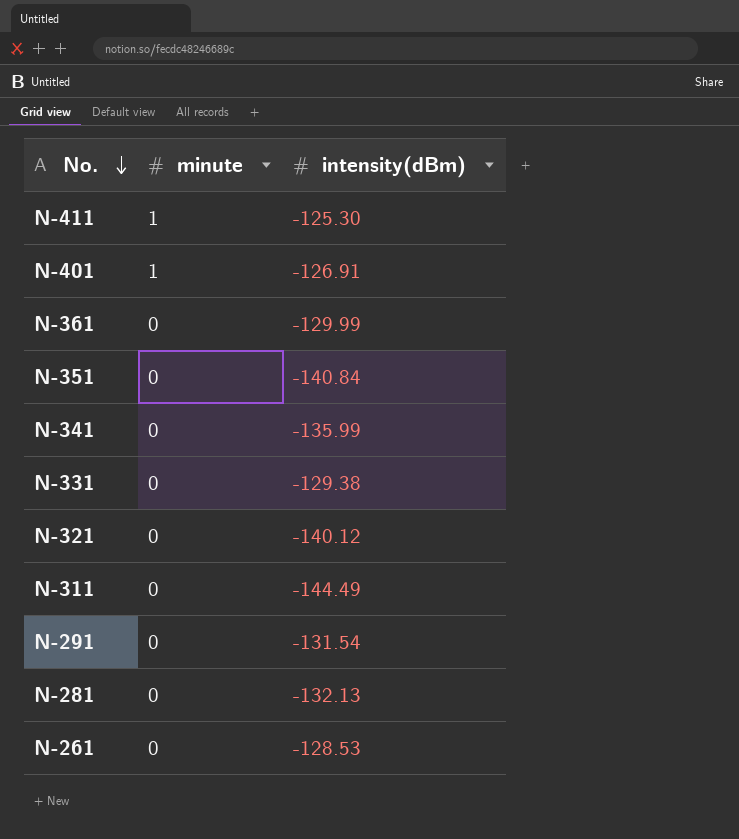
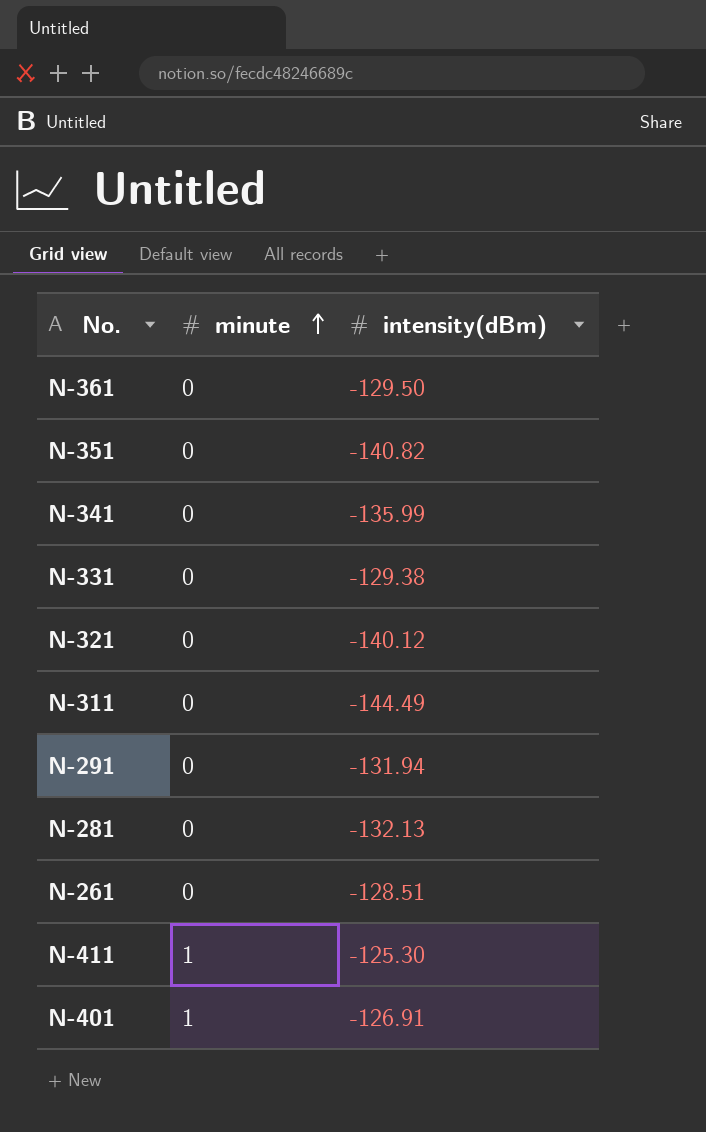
row order: No. descending -> minute ascending
N-361 | intensity(dBm): -129.99 -> -129.50
N-351 | intensity(dBm): -140.84 -> -140.82
N-291 | intensity(dBm): -131.54 -> -131.94
N-261 | intensity(dBm): -128.53 -> -128.51

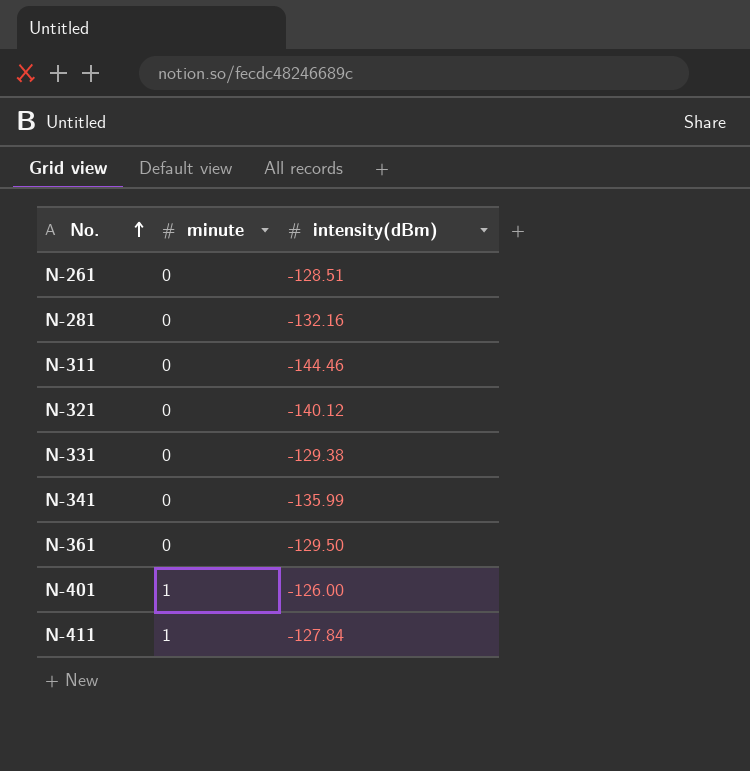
row order: minute ascending -> No. ascending
row N-351: 0 | -140.82 -> none
row N-291: 0 | -131.94 -> none
N-281 | intensity(dBm): -132.13 -> -132.16
N-311 | intensity(dBm): -144.49 -> -144.46
N-401 | intensity(dBm): -126.91 -> -126.00
N-411 | intensity(dBm): -125.30 -> -127.84

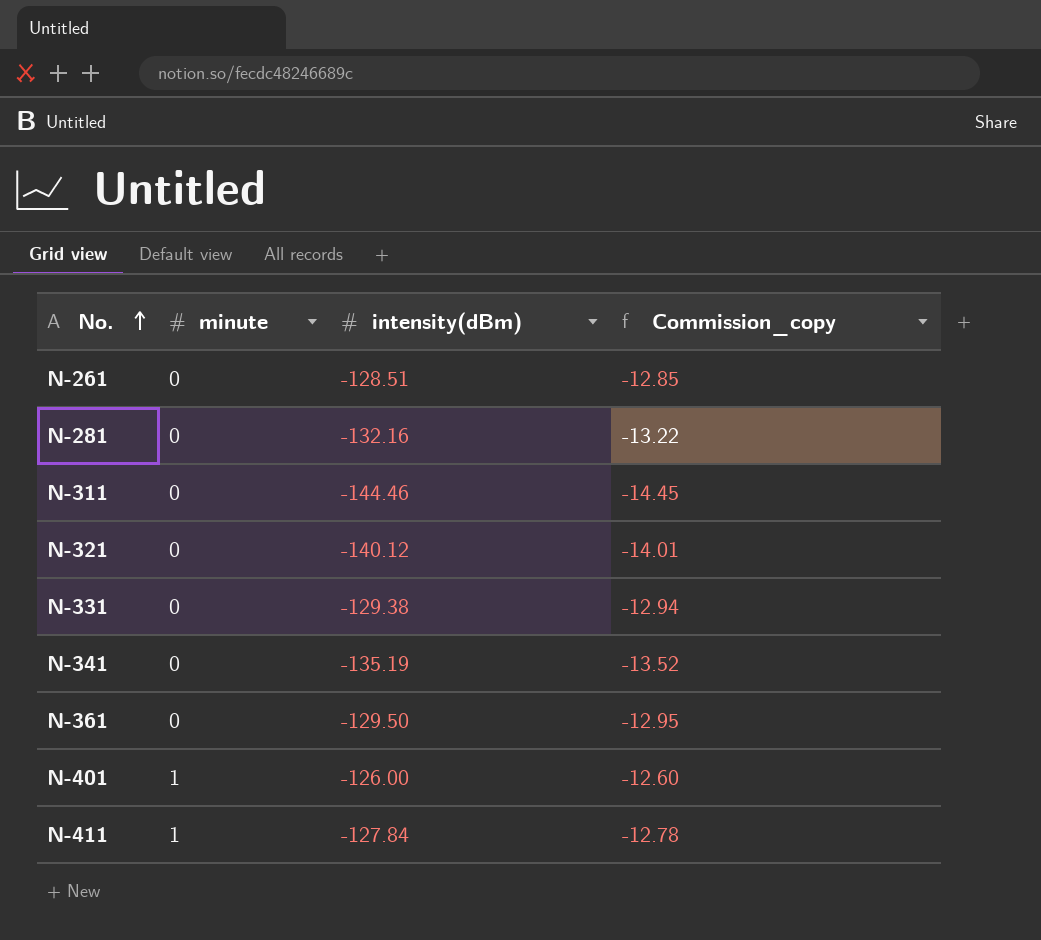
column Commission_copy | formula: none -> [intensity(dBm)] * 0.1
N-341 | intensity(dBm): -135.99 -> -135.19

